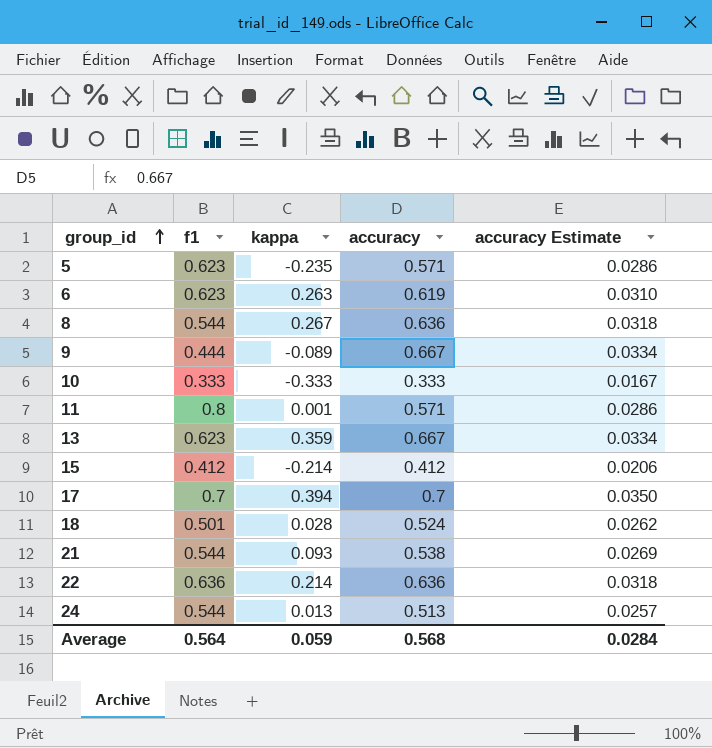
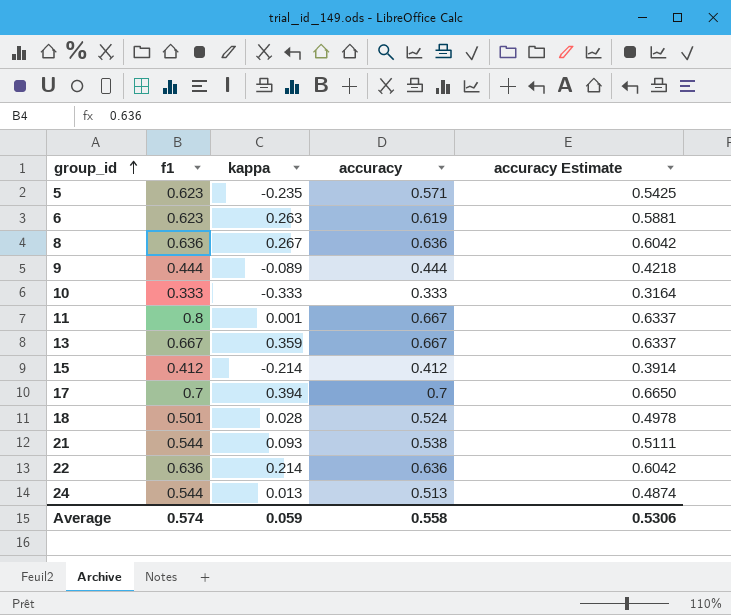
column accuracy Estimate | formula: [accuracy] * 0.05 -> [accuracy] * 0.95
8 | f1: 0.544 -> 0.636
9 | accuracy: 0.667 -> 0.444
11 | accuracy: 0.571 -> 0.667
13 | f1: 0.623 -> 0.667
Average | f1: 0.564 -> 0.574
Average | accuracy: 0.568 -> 0.558
Average | accuracy Estimate: 0.0284 -> 0.5306

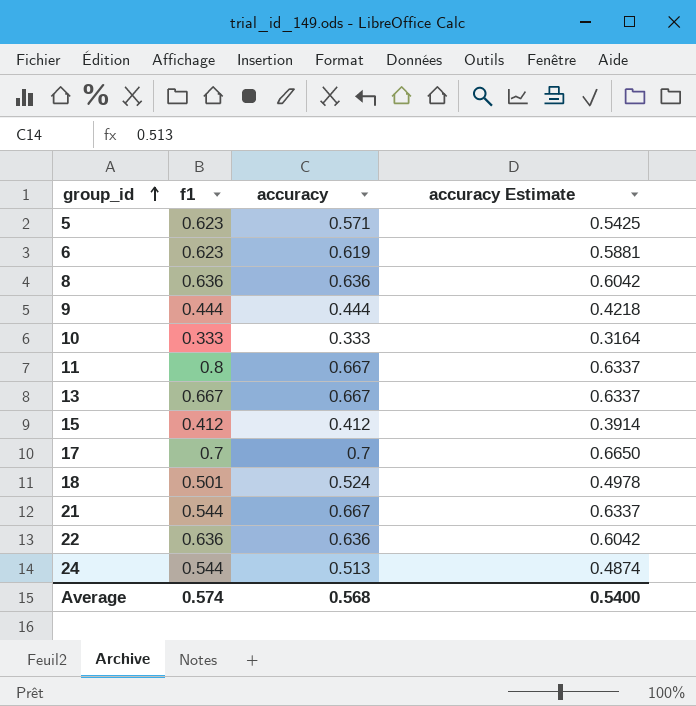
column kappa | position: 3 -> none
21 | accuracy: 0.538 -> 0.667
21 | accuracy Estimate: 0.5111 -> 0.6337
Average | accuracy: 0.558 -> 0.568
Average | accuracy Estimate: 0.5306 -> 0.5400

